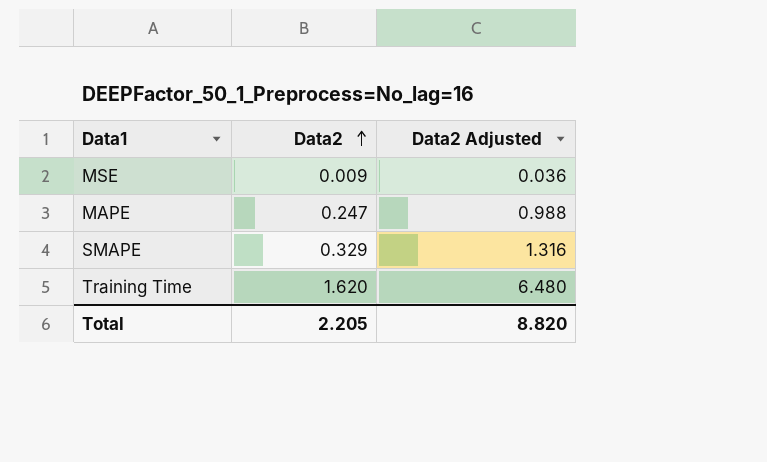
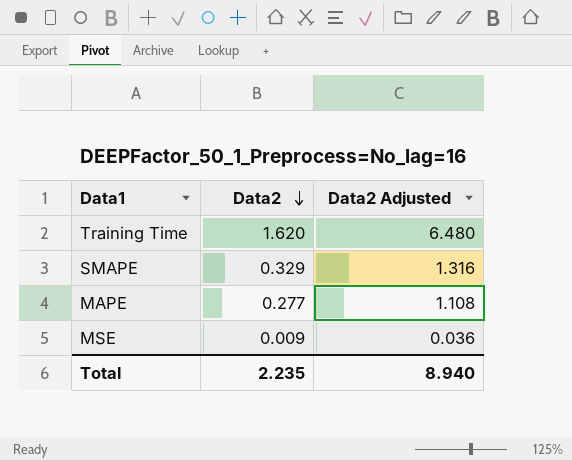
row order: Data2 ascending -> Data2 descending
MAPE | Data2: 0.247 -> 0.277
MAPE | Data2 Adjusted: 0.988 -> 1.108
Total | Data2: 2.205 -> 2.235
Total | Data2 Adjusted: 8.820 -> 8.940

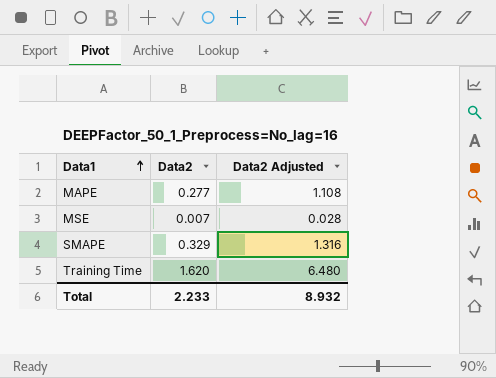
row order: Data2 descending -> Data1 ascending
MSE | Data2: 0.009 -> 0.007
MSE | Data2 Adjusted: 0.036 -> 0.028
Total | Data2: 2.235 -> 2.233
Total | Data2 Adjusted: 8.940 -> 8.932

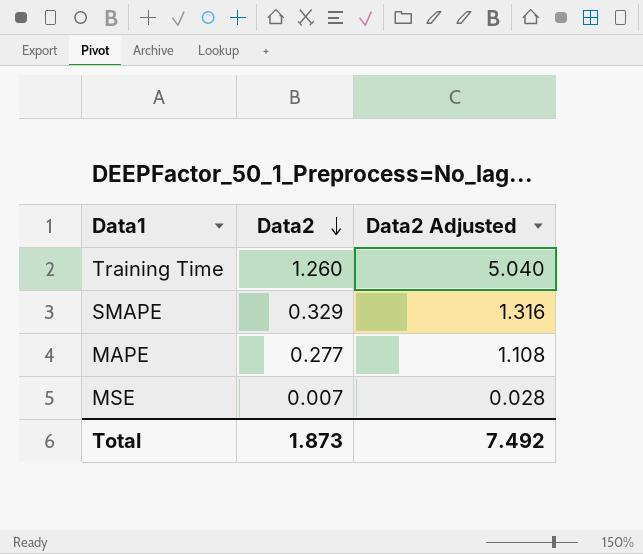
row order: Data1 ascending -> Data2 descending
Training Time | Data2: 1.620 -> 1.260
Training Time | Data2 Adjusted: 6.480 -> 5.040
Total | Data2: 2.233 -> 1.873
Total | Data2 Adjusted: 8.932 -> 7.492

